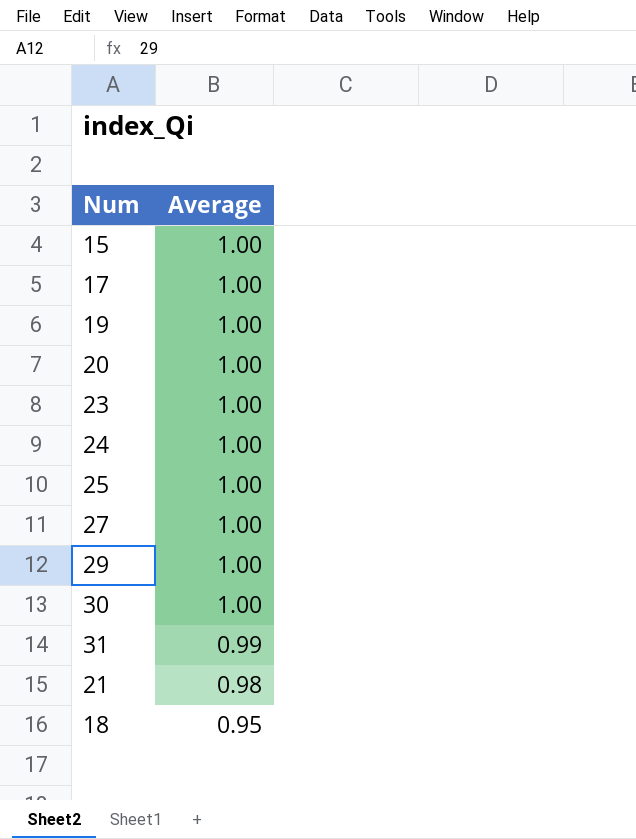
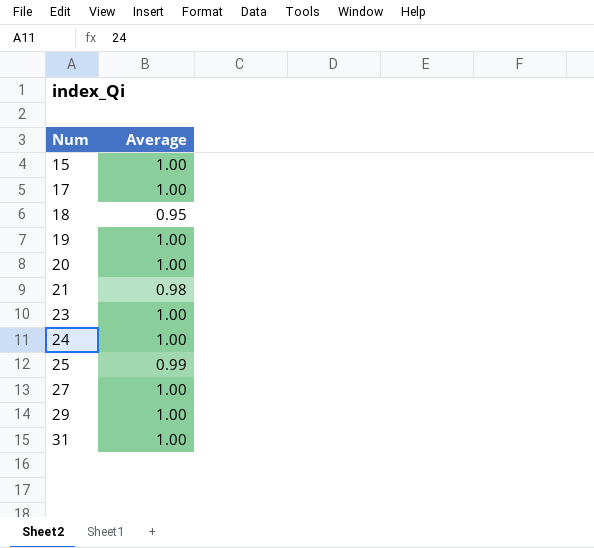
row order: Average descending -> Num ascending
row 30: 1.00 -> none
25 | Average: 1.00 -> 0.99
31 | Average: 0.99 -> 1.00

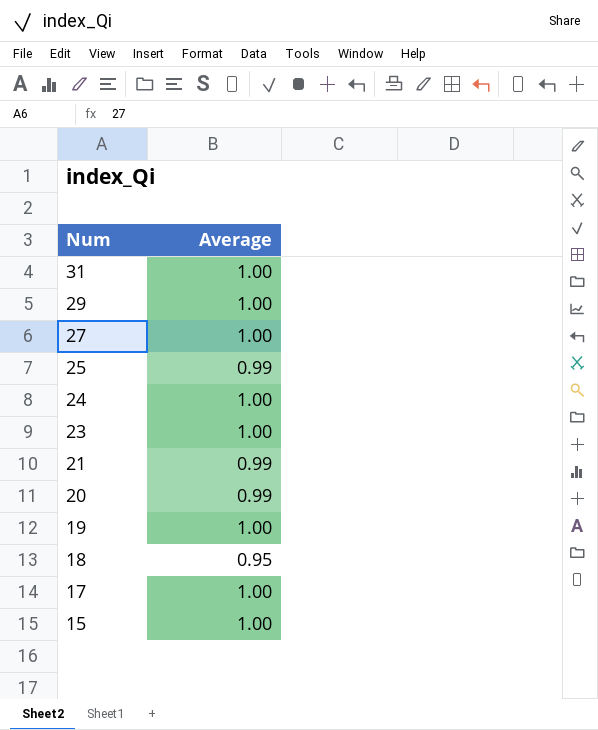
row order: Num ascending -> Num descending
21 | Average: 0.98 -> 0.99
20 | Average: 1.00 -> 0.99

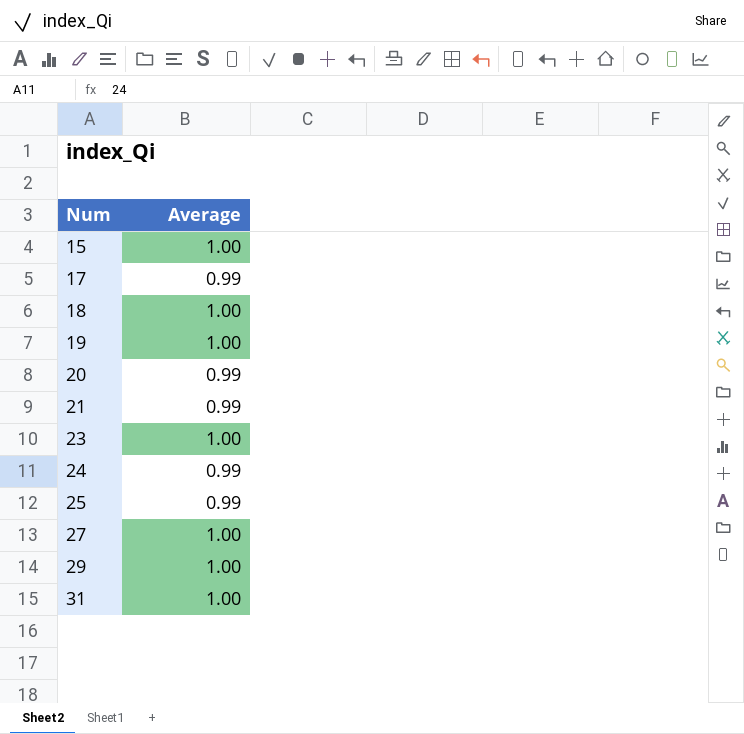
row order: Num descending -> Num ascending
17 | Average: 1.00 -> 0.99
18 | Average: 0.95 -> 1.00
24 | Average: 1.00 -> 0.99

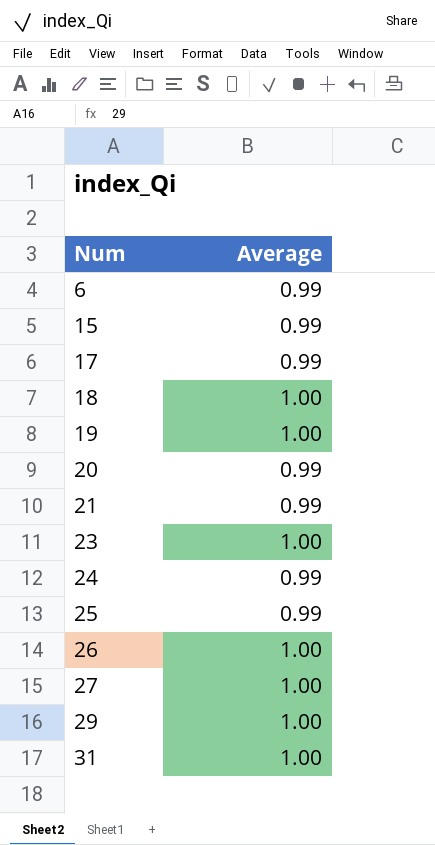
row 6: none -> 0.99
15 | Average: 1.00 -> 0.99
row 26: none -> 1.00

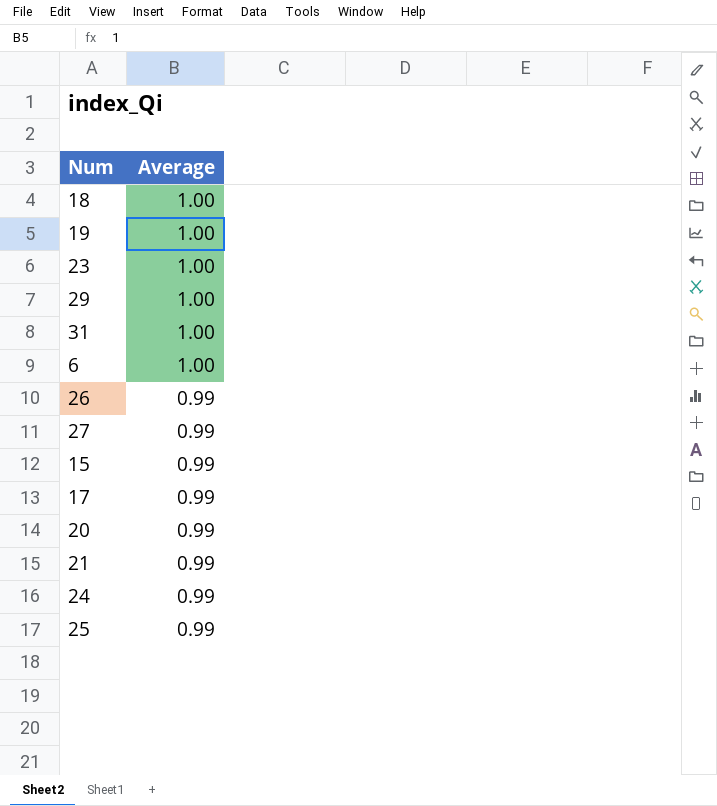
row order: Num ascending -> Average descending
6 | Average: 0.99 -> 1.00
26 | Average: 1.00 -> 0.99
27 | Average: 1.00 -> 0.99

